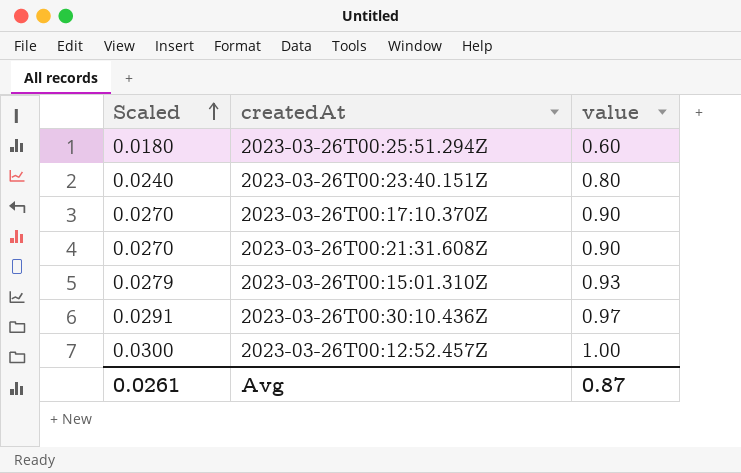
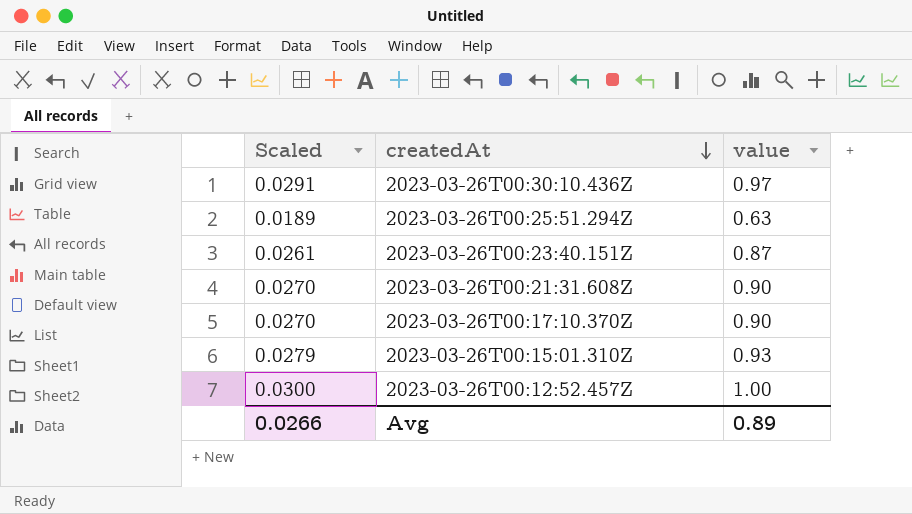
row order: Scaled ascending -> createdAt descending
2023-03-26T00:25:51.294Z | Scaled: 0.0180 -> 0.0189
2023-03-26T00:25:51.294Z | value: 0.60 -> 0.63
2023-03-26T00:23:40.151Z | Scaled: 0.0240 -> 0.0261
2023-03-26T00:23:40.151Z | value: 0.80 -> 0.87
Avg | Scaled: 0.0261 -> 0.0266
Avg | value: 0.87 -> 0.89

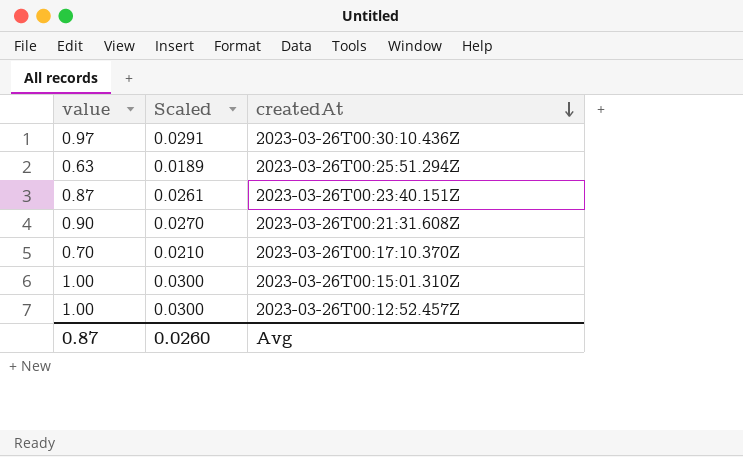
column value | position: 3 -> 1
2023-03-26T00:17:10.370Z | value: 0.90 -> 0.70
2023-03-26T00:17:10.370Z | Scaled: 0.0270 -> 0.0210
2023-03-26T00:15:01.310Z | value: 0.93 -> 1.00
2023-03-26T00:15:01.310Z | Scaled: 0.0279 -> 0.0300
Avg | value: 0.89 -> 0.87
Avg | Scaled: 0.0266 -> 0.0260

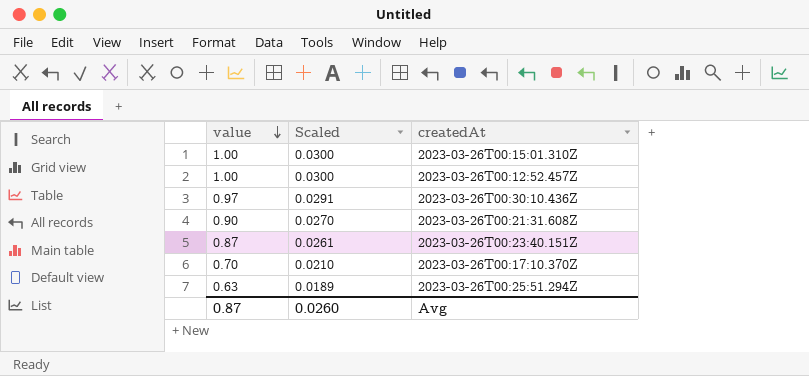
row order: createdAt descending -> value descending

